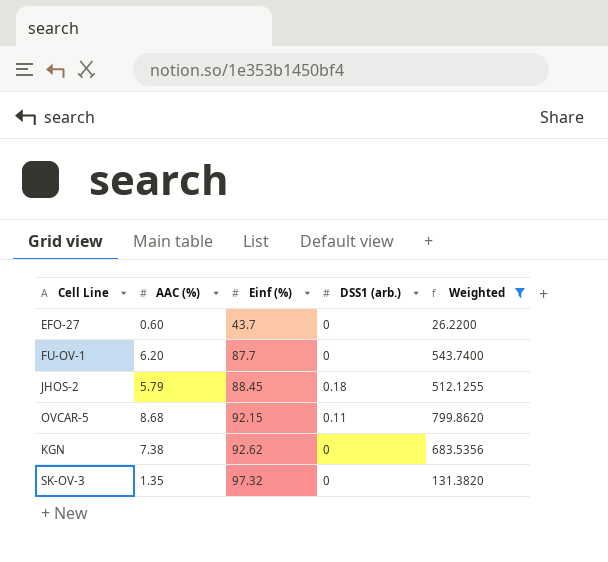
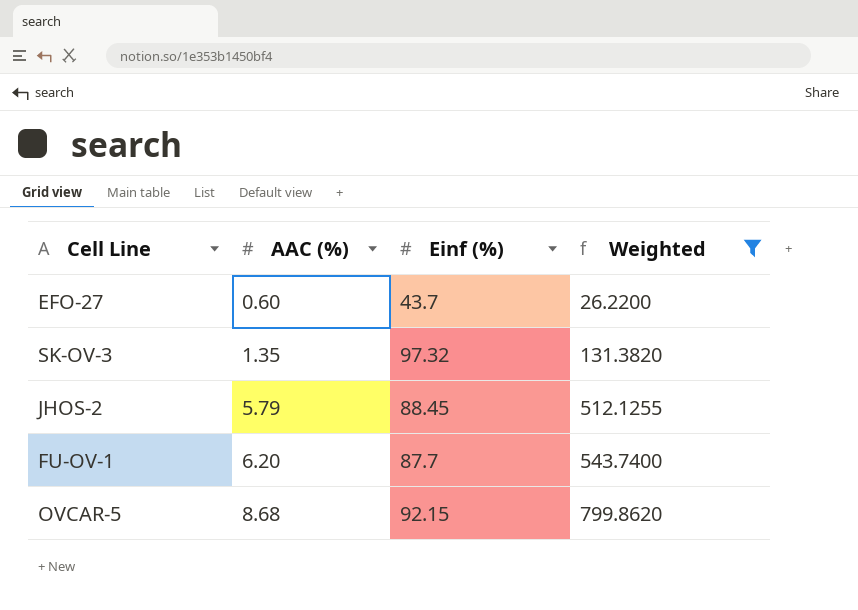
row order: Einf (%) ascending -> AAC (%) ascending
column DSS1 (arb.) | position: 4 -> none
row KGN: 7.38 | 92.62 | 0 | 683.5356 -> none

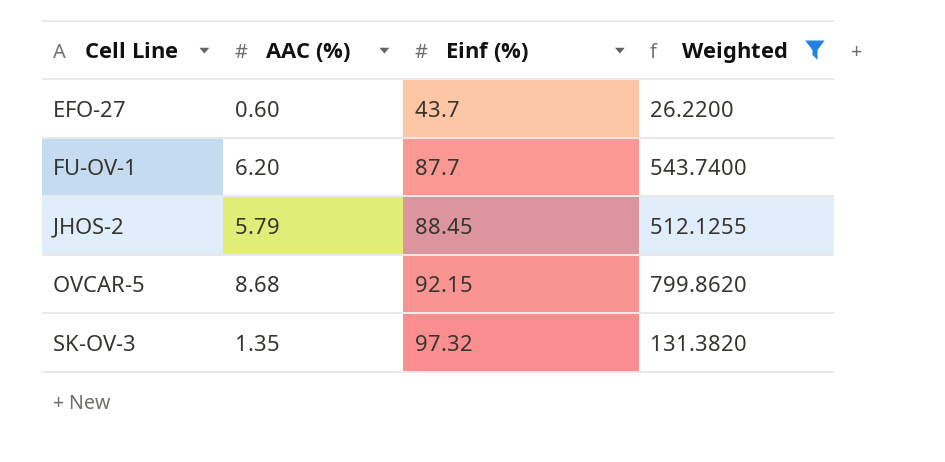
row order: AAC (%) ascending -> Cell Line ascending

